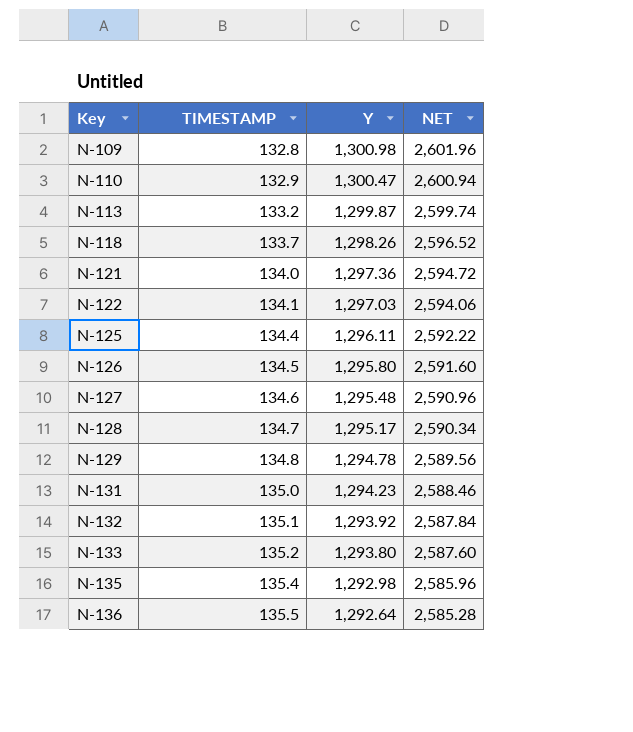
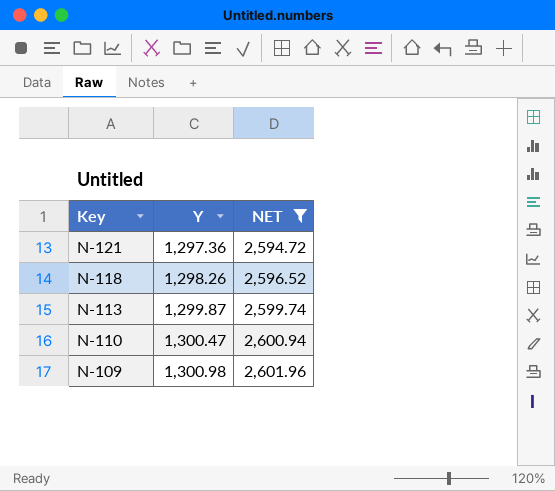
filter: none -> NET >= 2,594.72
row order: Key ascending -> Key descending
column TIMESTAMP | position: 2 -> none

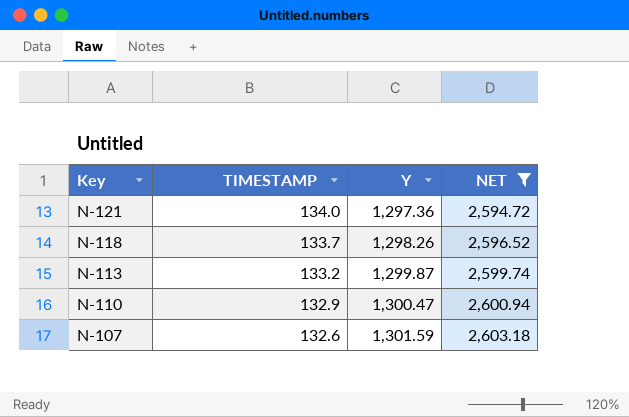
column TIMESTAMP | position: none -> 2
row N-109: 1,300.98 | 2,601.96 -> none
row N-107: none -> 132.6 | 1,301.59 | 2,603.18

